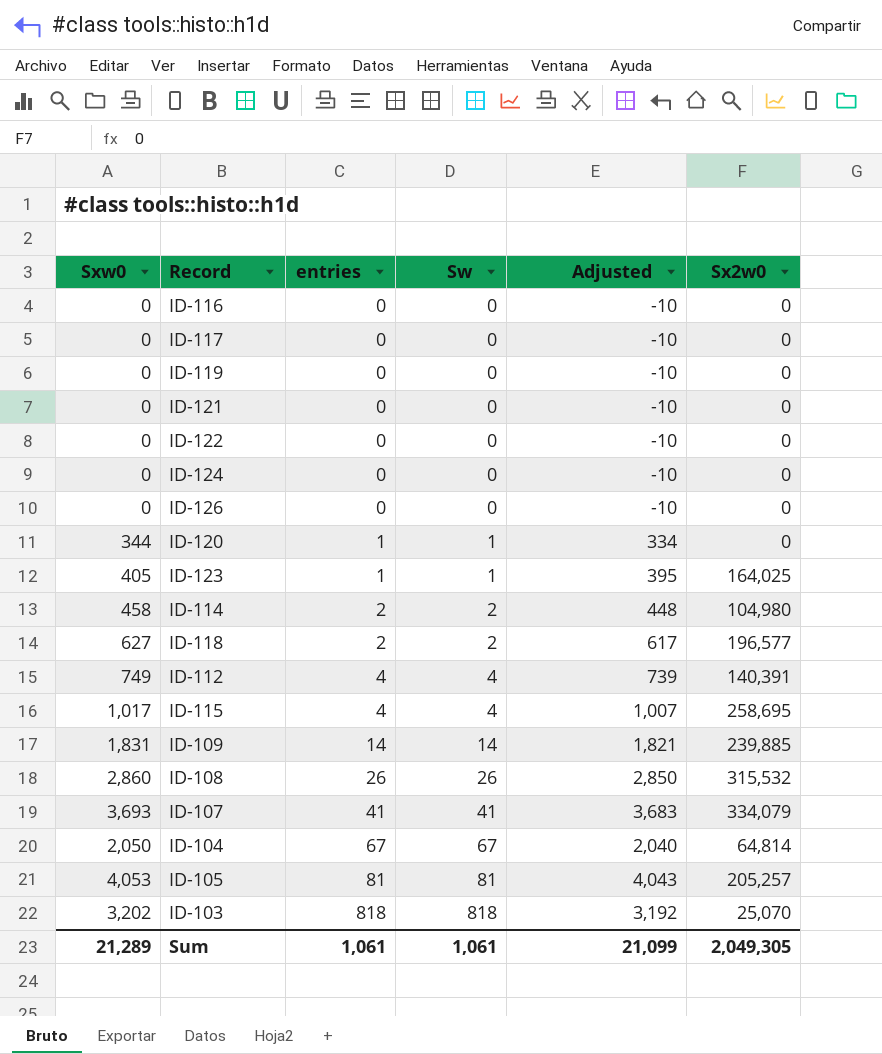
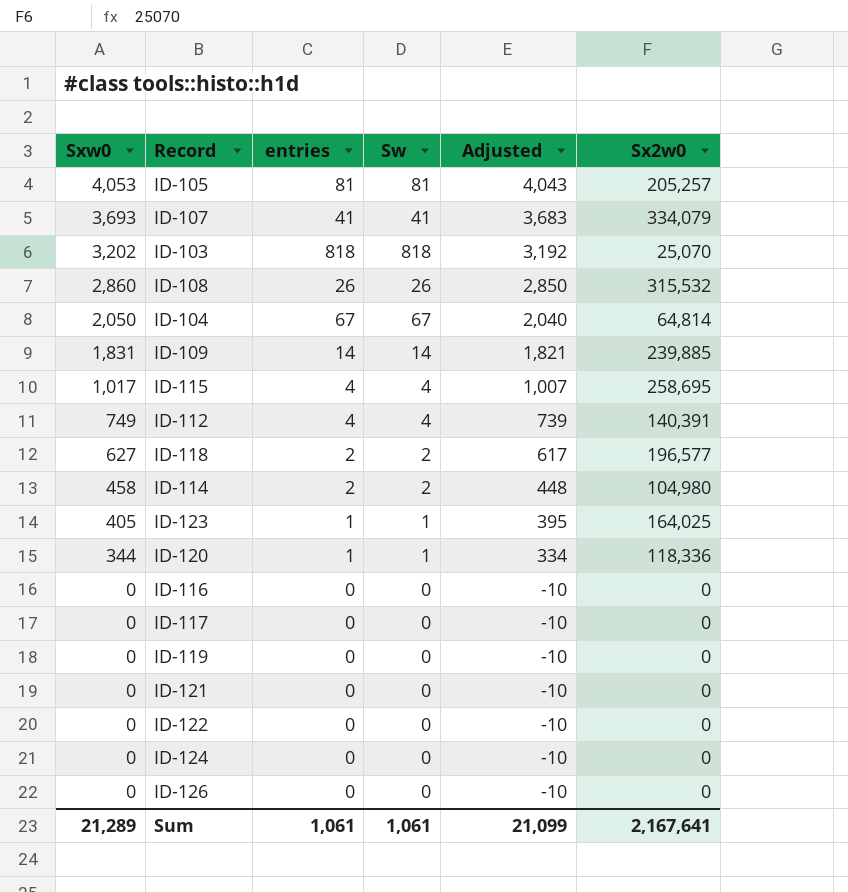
row order: entries ascending -> Sxw0 descending
ID-120 | Sx2w0: 0 -> 118,336
Sum | Sx2w0: 2,049,305 -> 2,167,641

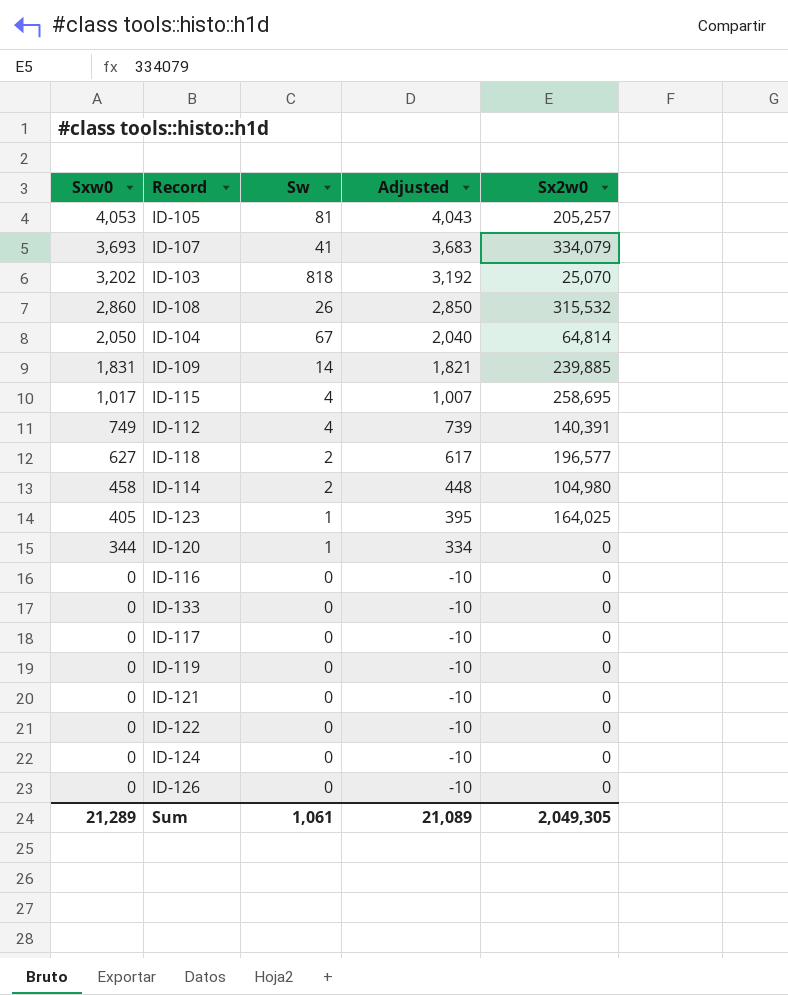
column entries | position: 3 -> none
ID-120 | Sx2w0: 118,336 -> 0
row ID-133: none -> 0 | 0 | -10 | 0
Sum | Adjusted: 21,099 -> 21,089
Sum | Sx2w0: 2,167,641 -> 2,049,305

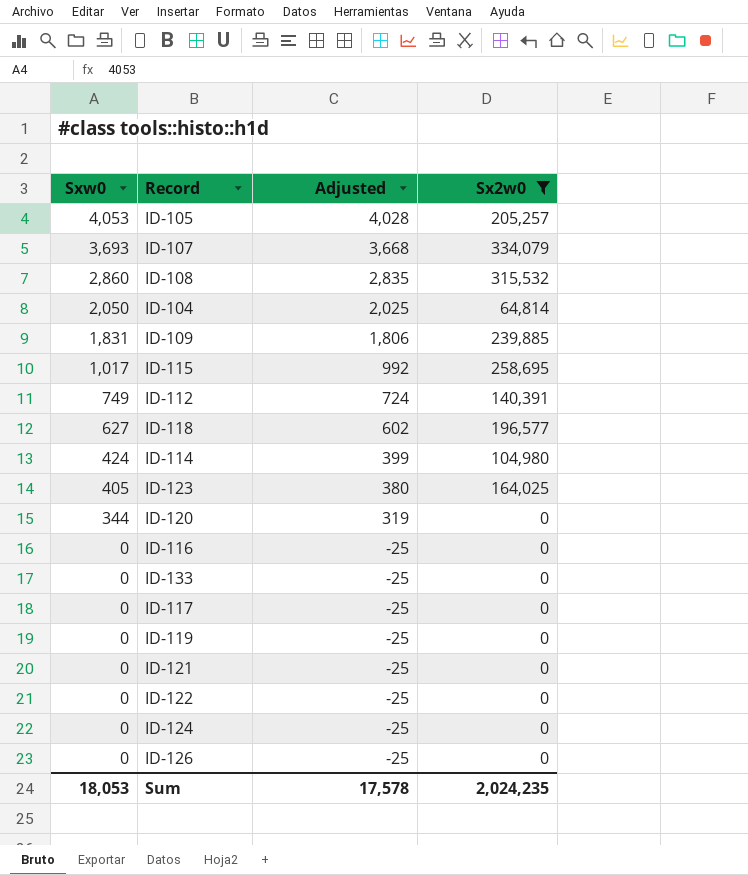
filter: none -> Sx2w0 != 25,070
column Sw | position: 3 -> none
column Adjusted | formula: [Sxw0] - 10 -> [Sxw0] - 25
ID-114 | Sxw0: 458 -> 424
Sum | Sxw0: 21,289 -> 18,053
Sum | Adjusted: 21,089 -> 17,578
Sum | Sx2w0: 2,049,305 -> 2,024,235

